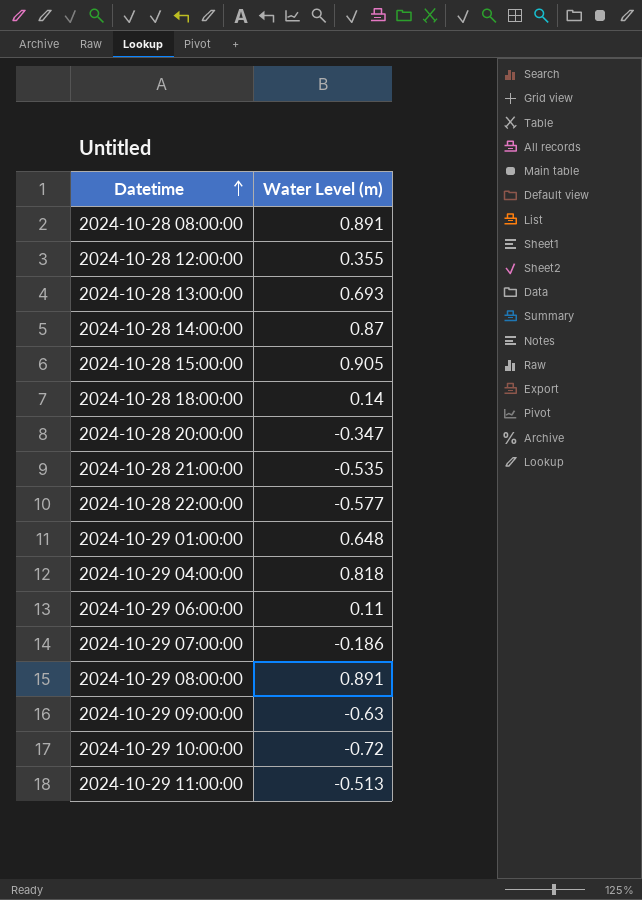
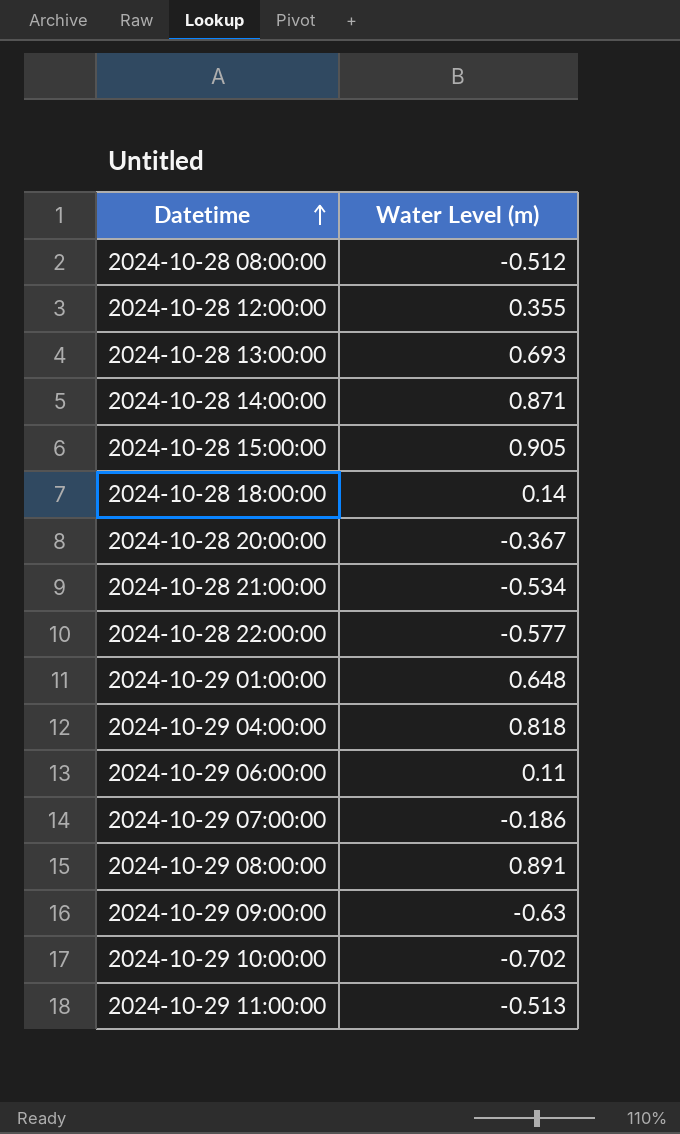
2024-10-28 08:00:00 | Water Level (m): 0.891 -> -0.512
2024-10-28 14:00:00 | Water Level (m): 0.87 -> 0.871
2024-10-28 20:00:00 | Water Level (m): -0.347 -> -0.367
2024-10-28 21:00:00 | Water Level (m): -0.535 -> -0.534
2024-10-29 10:00:00 | Water Level (m): -0.72 -> -0.702

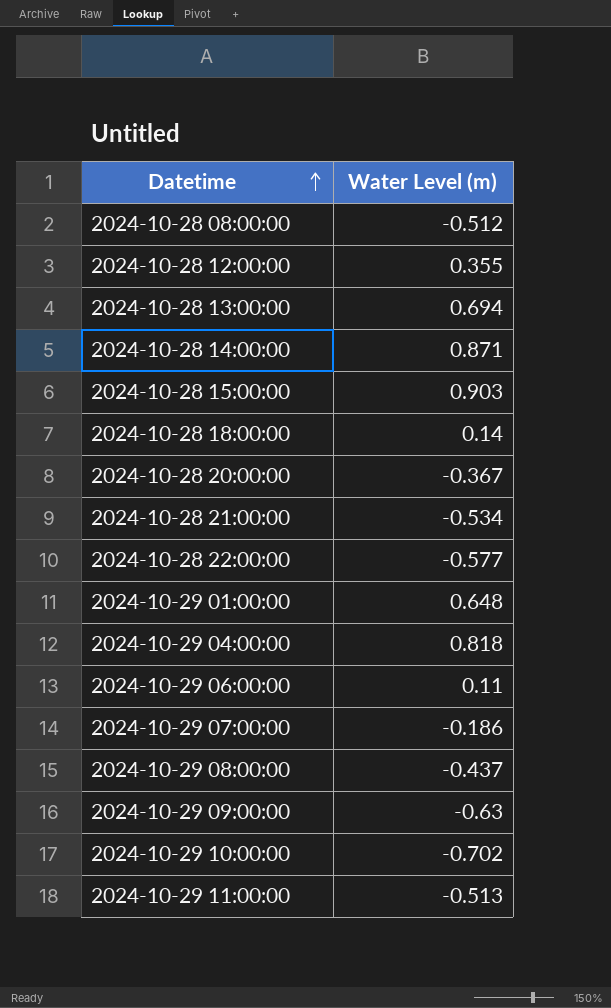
2024-10-28 13:00:00 | Water Level (m): 0.693 -> 0.694
2024-10-28 15:00:00 | Water Level (m): 0.905 -> 0.903
2024-10-29 08:00:00 | Water Level (m): 0.891 -> -0.437

